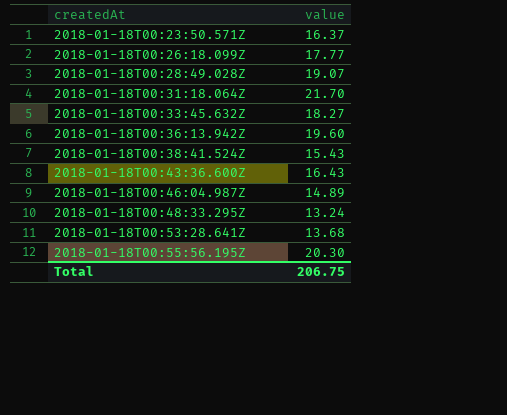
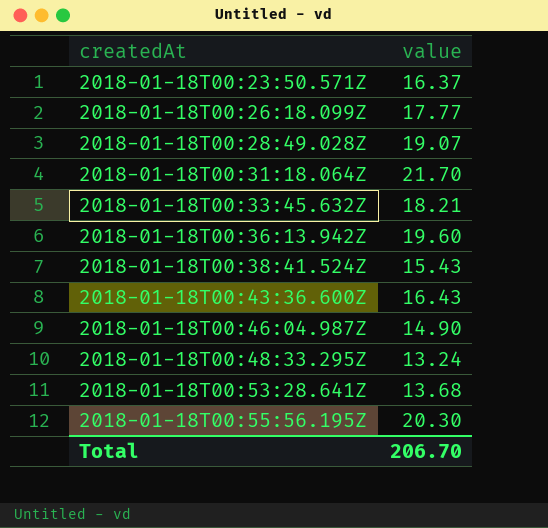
2018-01-18T00:33:45.632Z | value: 18.27 -> 18.21
2018-01-18T00:46:04.987Z | value: 14.89 -> 14.90
Total | value: 206.75 -> 206.70

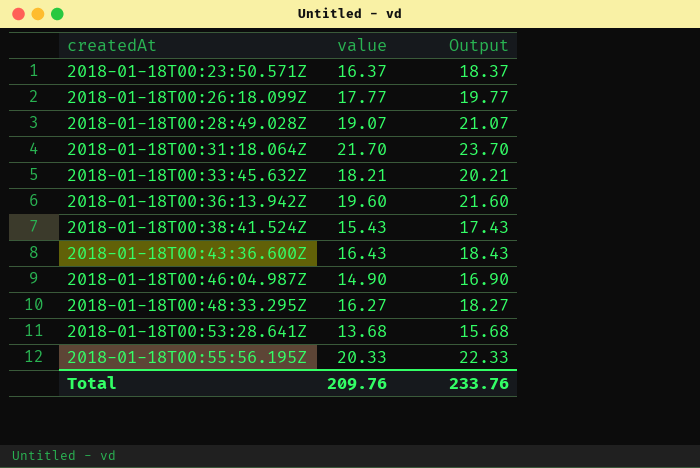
column Output | formula: none -> [value] + 2
2018-01-18T00:48:33.295Z | value: 13.24 -> 16.27
2018-01-18T00:55:56.195Z | value: 20.30 -> 20.33
Total | value: 206.70 -> 209.76

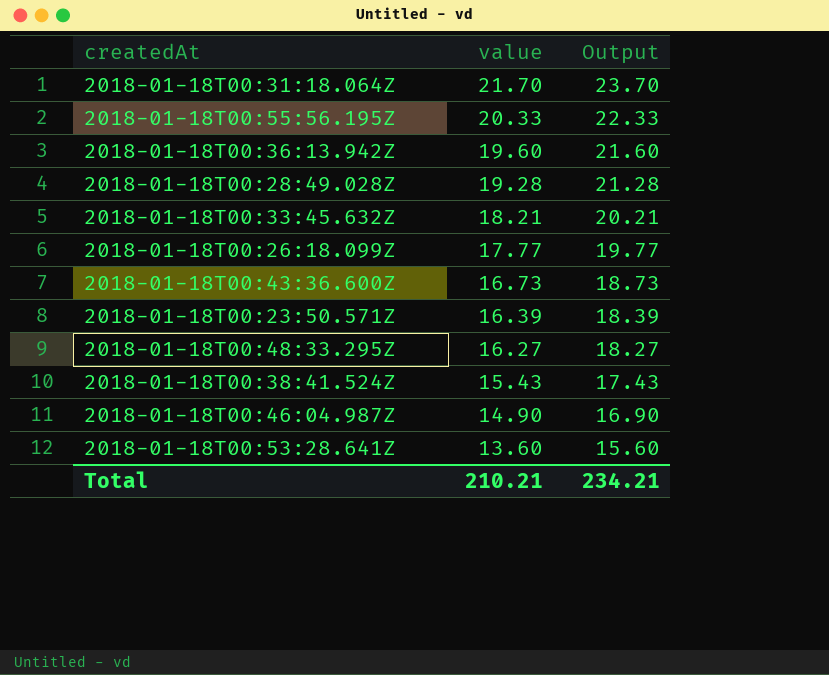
row order: createdAt ascending -> value descending
2018-01-18T00:28:49.028Z | value: 19.07 -> 19.28
2018-01-18T00:28:49.028Z | Output: 21.07 -> 21.28
2018-01-18T00:43:36.600Z | value: 16.43 -> 16.73
2018-01-18T00:43:36.600Z | Output: 18.43 -> 18.73
2018-01-18T00:23:50.571Z | value: 16.37 -> 16.39
2018-01-18T00:23:50.571Z | Output: 18.37 -> 18.39
2018-01-18T00:53:28.641Z | value: 13.68 -> 13.60
2018-01-18T00:53:28.641Z | Output: 15.68 -> 15.60
Total | value: 209.76 -> 210.21
Total | Output: 233.76 -> 234.21

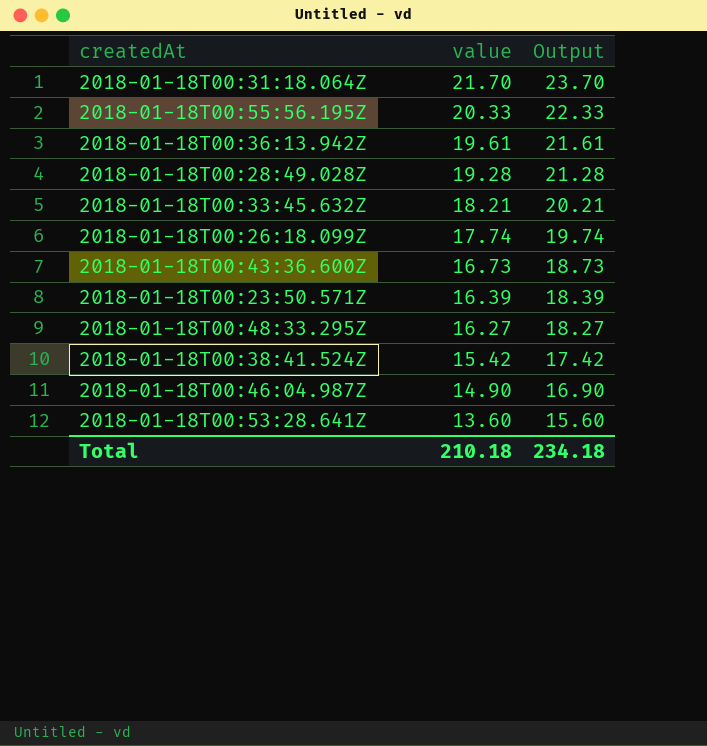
2018-01-18T00:36:13.942Z | value: 19.60 -> 19.61
2018-01-18T00:36:13.942Z | Output: 21.60 -> 21.61
2018-01-18T00:26:18.099Z | value: 17.77 -> 17.74
2018-01-18T00:26:18.099Z | Output: 19.77 -> 19.74
2018-01-18T00:38:41.524Z | value: 15.43 -> 15.42
2018-01-18T00:38:41.524Z | Output: 17.43 -> 17.42
Total | value: 210.21 -> 210.18
Total | Output: 234.21 -> 234.18

